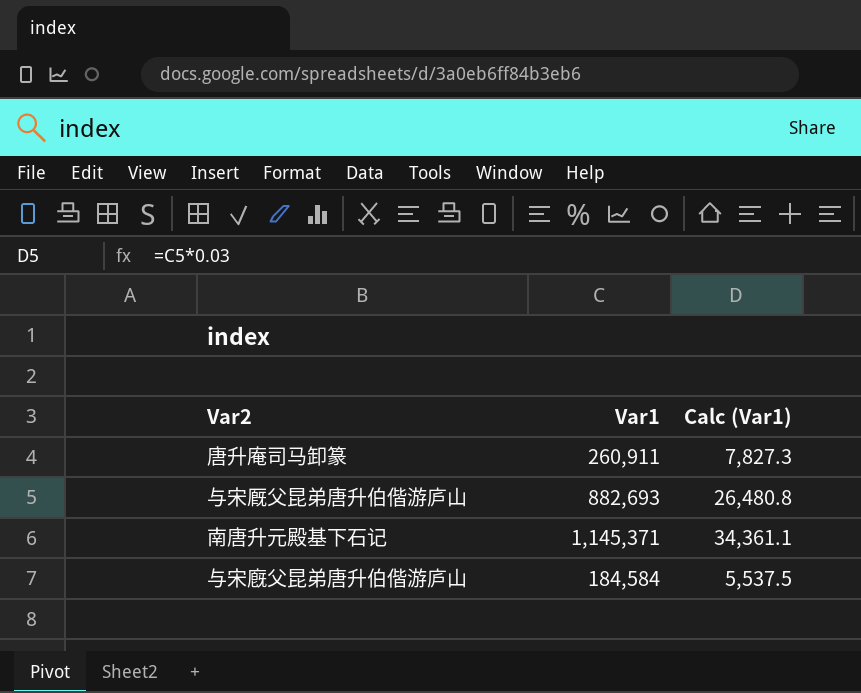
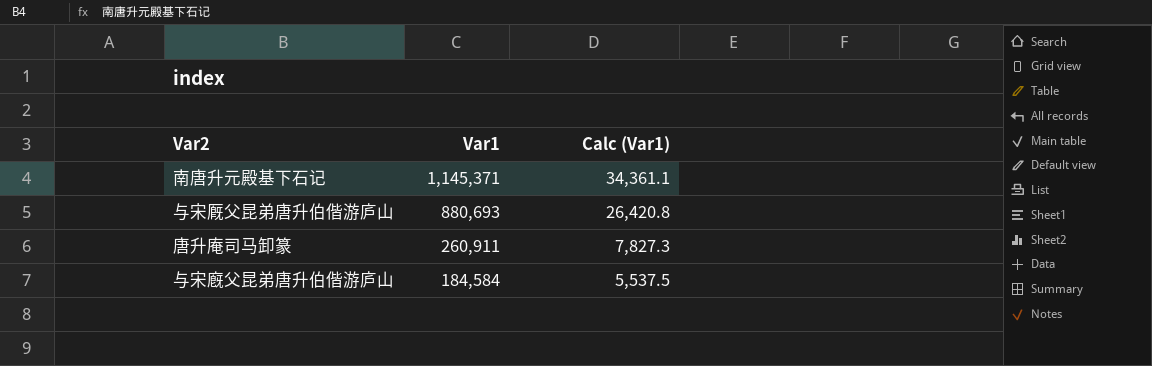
row order: none -> Var1 descending
与宋厩父昆弟唐升伯偕游庐山 | Var1: 882,693 -> 880,693
与宋厩父昆弟唐升伯偕游庐山 | Calc (Var1): 26,480.8 -> 26,420.8

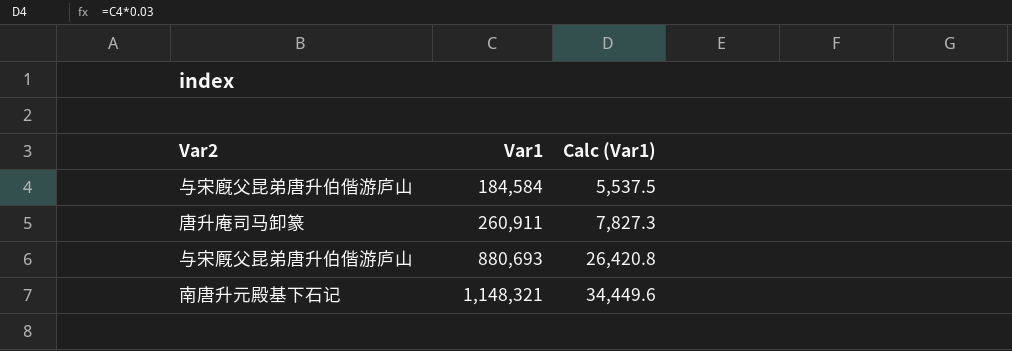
row order: Var1 descending -> Var1 ascending
南唐升元殿基下石记 | Var1: 1,145,371 -> 1,148,321
南唐升元殿基下石记 | Calc (Var1): 34,361.1 -> 34,449.6

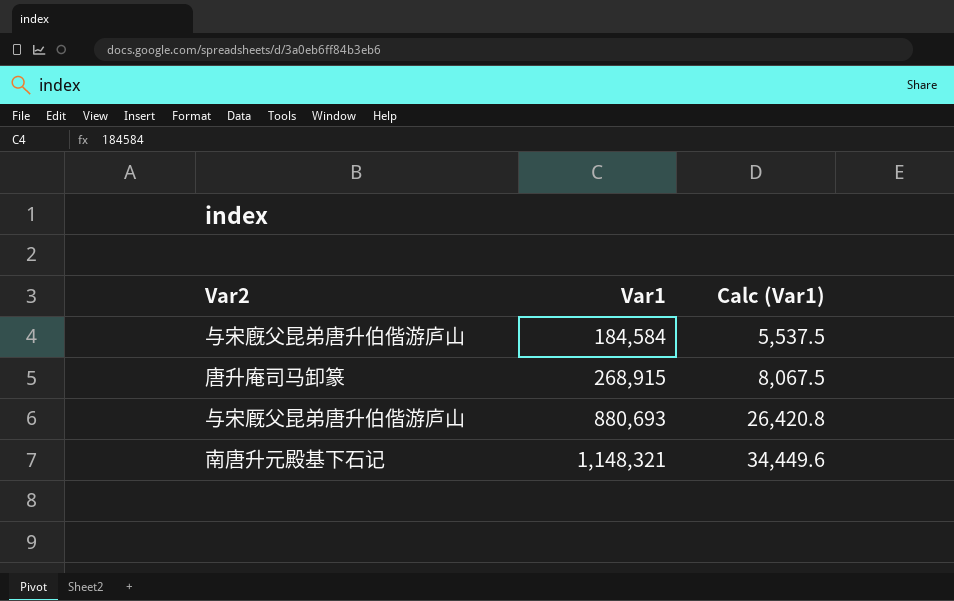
唐升庵司马卸篆 | Var1: 260,911 -> 268,915
唐升庵司马卸篆 | Calc (Var1): 7,827.3 -> 8,067.5

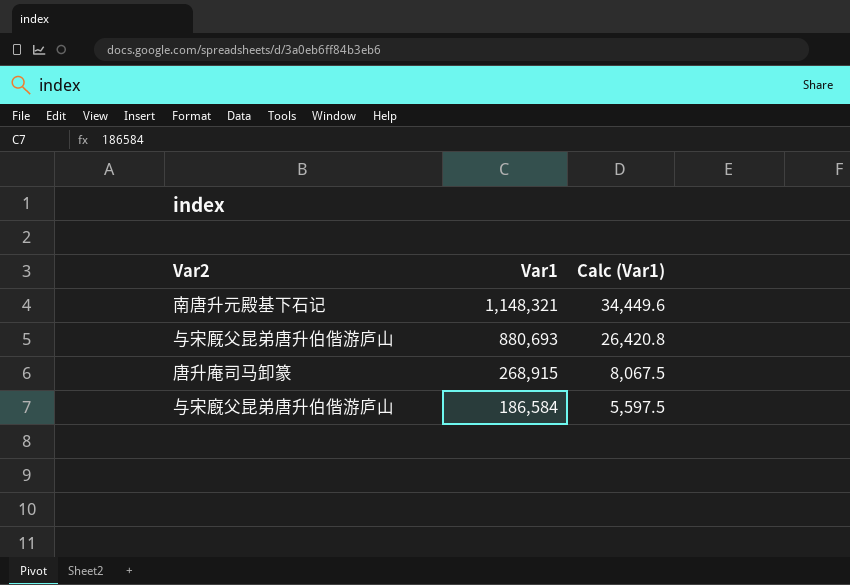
row order: Var1 ascending -> Var1 descending
与宋廐父昆弟唐升伯偕游庐山 | Var1: 184,584 -> 186,584
与宋廐父昆弟唐升伯偕游庐山 | Calc (Var1): 5,537.5 -> 5,597.5

